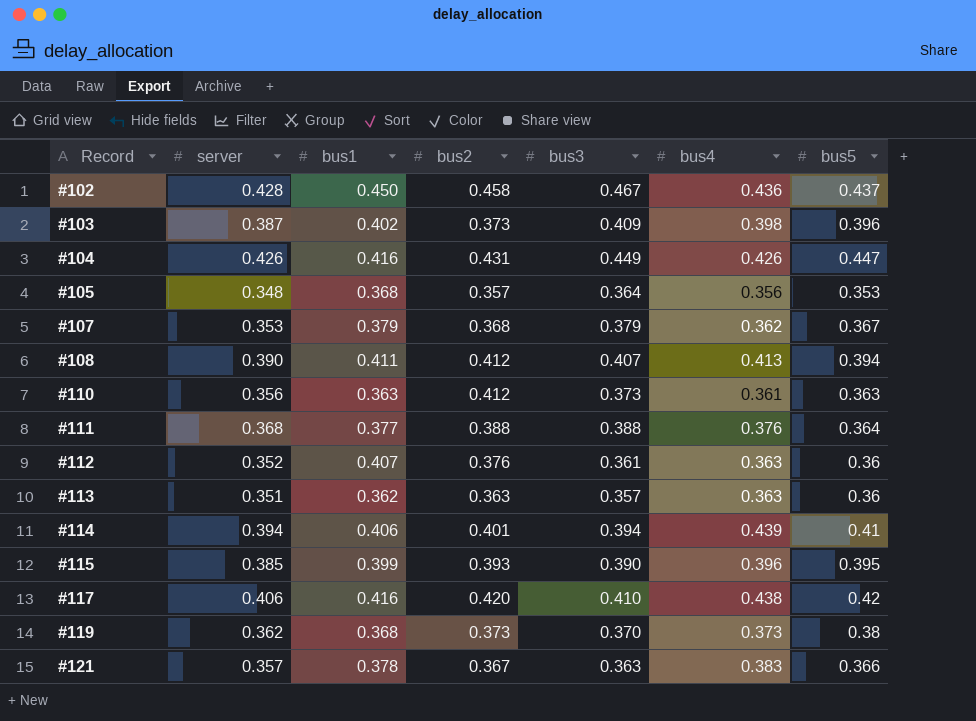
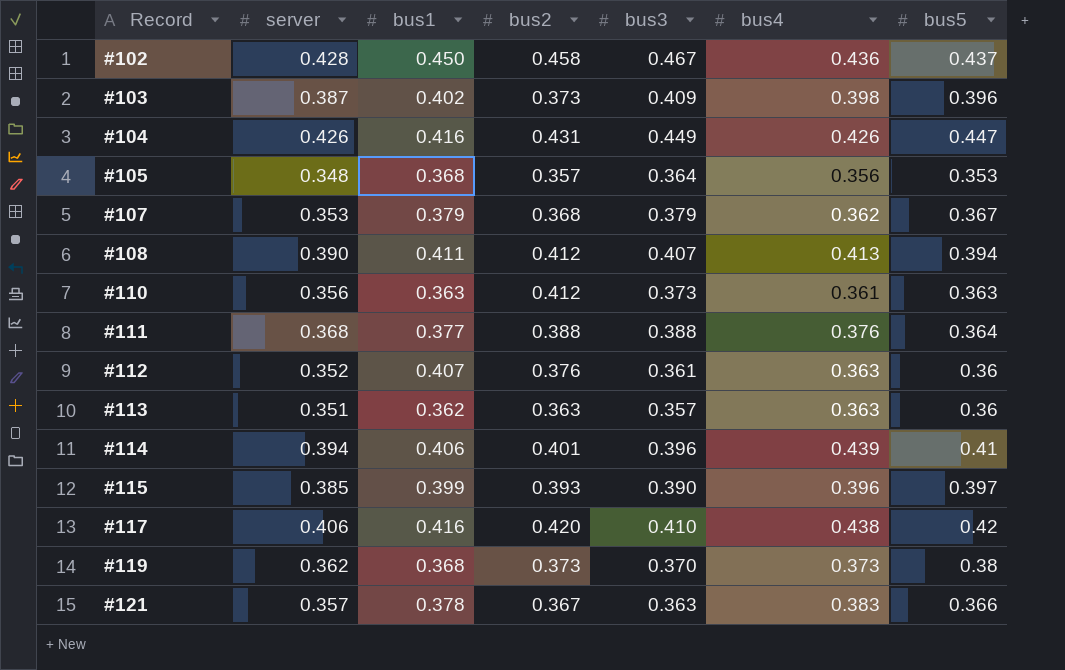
#114 | bus3: 0.394 -> 0.396
#115 | bus5: 0.395 -> 0.397

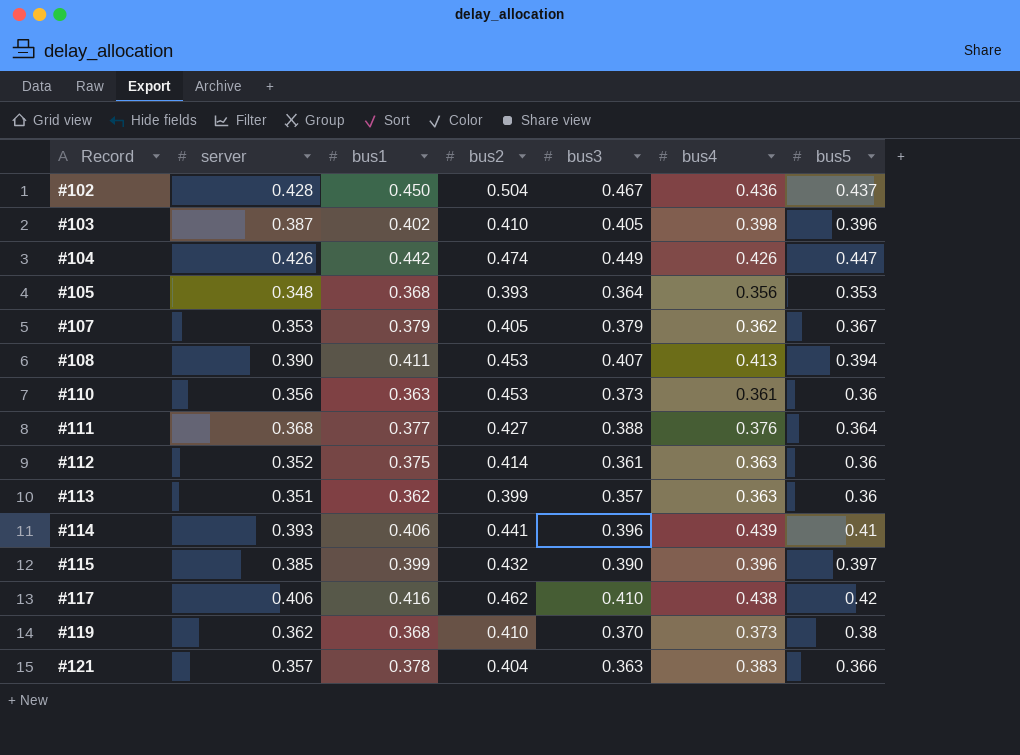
#102 | bus2: 0.458 -> 0.504
#103 | bus2: 0.373 -> 0.410
#103 | bus3: 0.409 -> 0.405
#104 | bus1: 0.416 -> 0.442
#104 | bus2: 0.431 -> 0.474
#105 | bus2: 0.357 -> 0.393
#107 | bus2: 0.368 -> 0.405
#108 | bus2: 0.412 -> 0.453
#110 | bus2: 0.412 -> 0.453
#110 | bus5: 0.363 -> 0.36
#111 | bus2: 0.388 -> 0.427
#112 | bus1: 0.407 -> 0.375
#112 | bus2: 0.376 -> 0.414
#113 | bus2: 0.363 -> 0.399
#114 | server: 0.394 -> 0.393
#114 | bus2: 0.401 -> 0.441
#115 | bus2: 0.393 -> 0.432
#117 | bus2: 0.420 -> 0.462
#119 | bus2: 0.373 -> 0.410
#121 | bus2: 0.367 -> 0.404

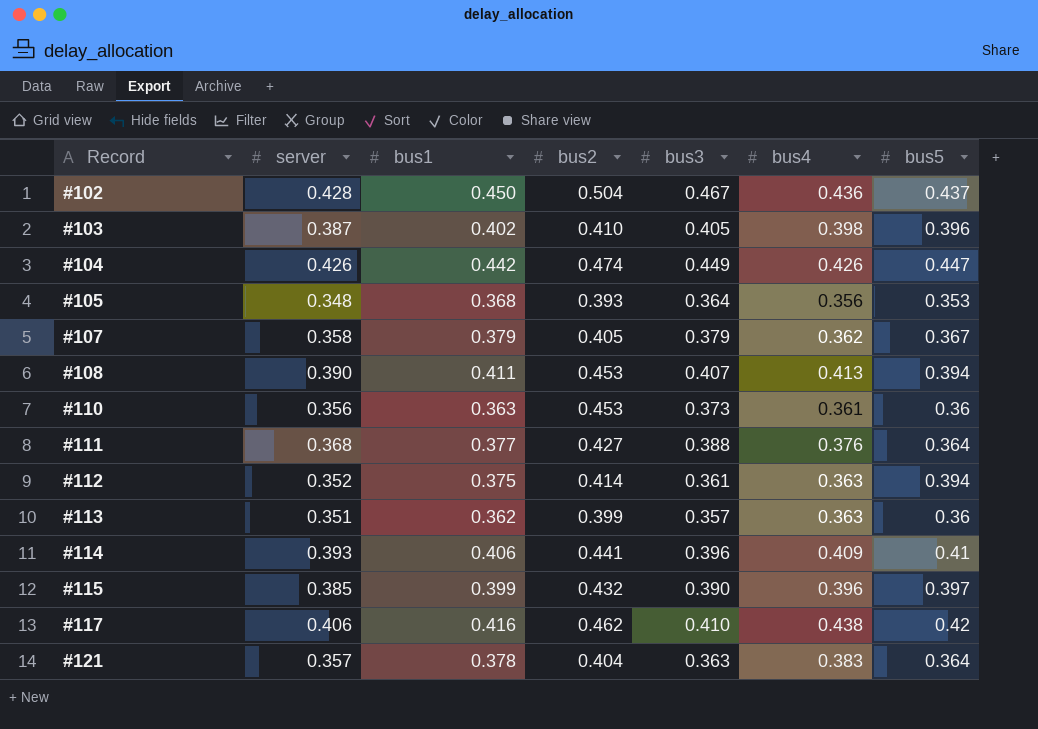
row #119: 0.362 | 0.368 | 0.410 | 0.370 | 0.373 | 0.38 -> none
#107 | server: 0.353 -> 0.358
#112 | bus5: 0.36 -> 0.394
#114 | bus4: 0.439 -> 0.409
#121 | bus5: 0.366 -> 0.364

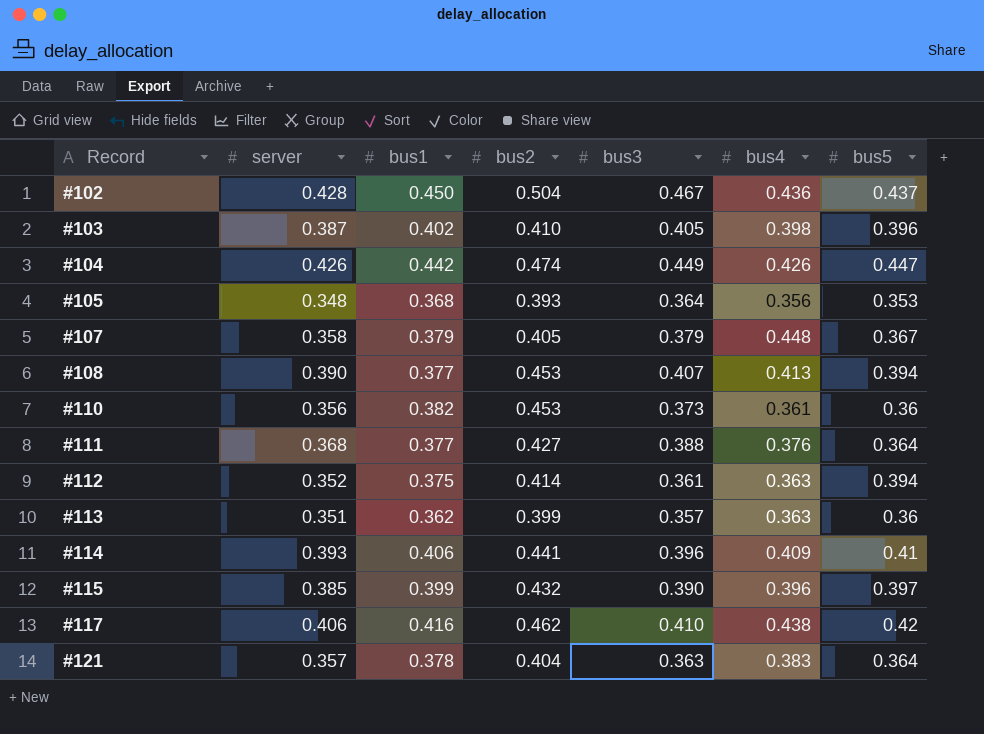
#107 | bus4: 0.362 -> 0.448
#108 | bus1: 0.411 -> 0.377
#110 | bus1: 0.363 -> 0.382

